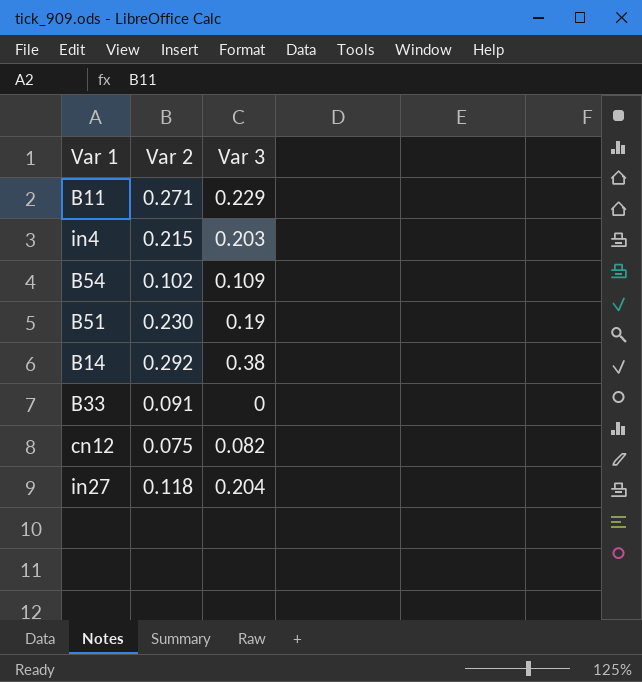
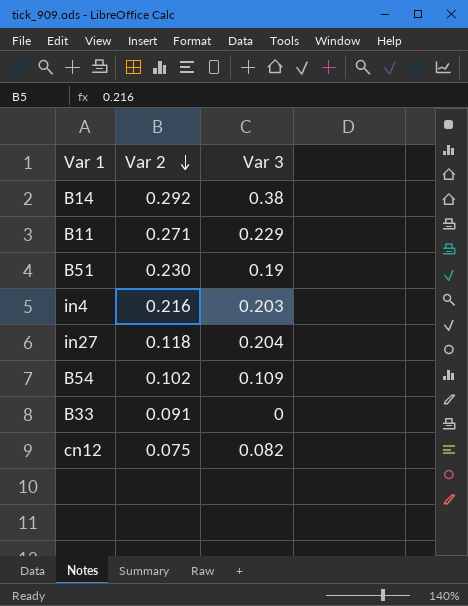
row order: none -> Var 2 descending
in4 | Var 2: 0.215 -> 0.216

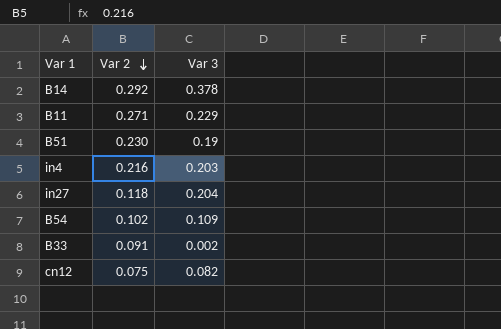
B14 | Var 3: 0.38 -> 0.378
B33 | Var 3: 0 -> 0.002

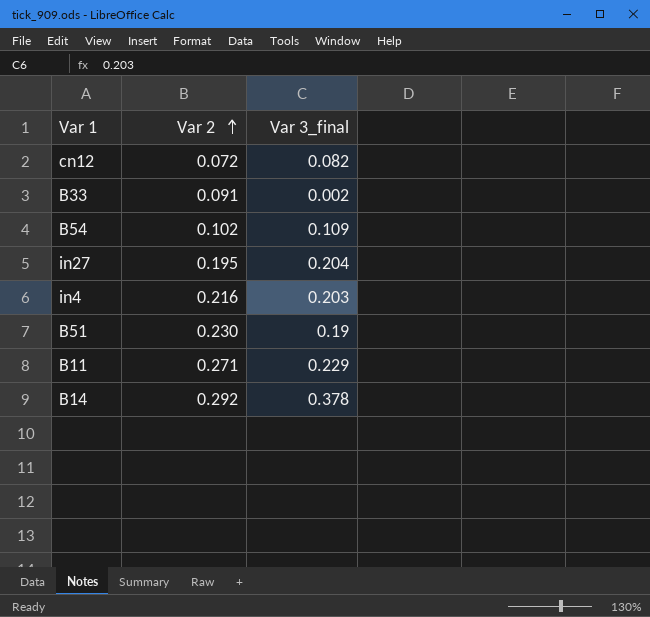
row order: Var 2 descending -> Var 2 ascending
column name: Var 3 -> Var 3_final
cn12 | Var 2: 0.075 -> 0.072
in27 | Var 2: 0.118 -> 0.195

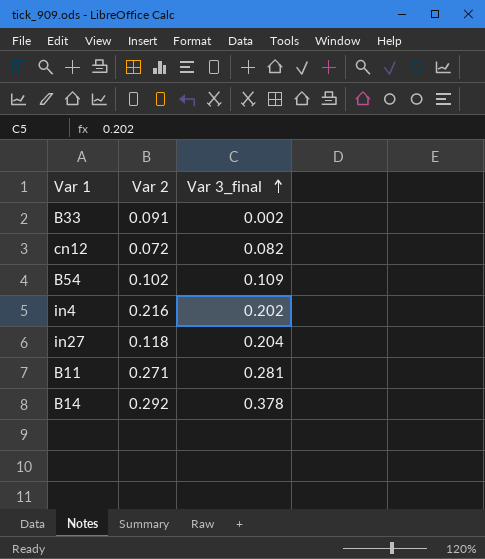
row order: Var 2 ascending -> Var 3_final ascending
row B51: 0.230 | 0.19 -> none
in4 | Var 3_final: 0.203 -> 0.202
in27 | Var 2: 0.195 -> 0.118
B11 | Var 3_final: 0.229 -> 0.281

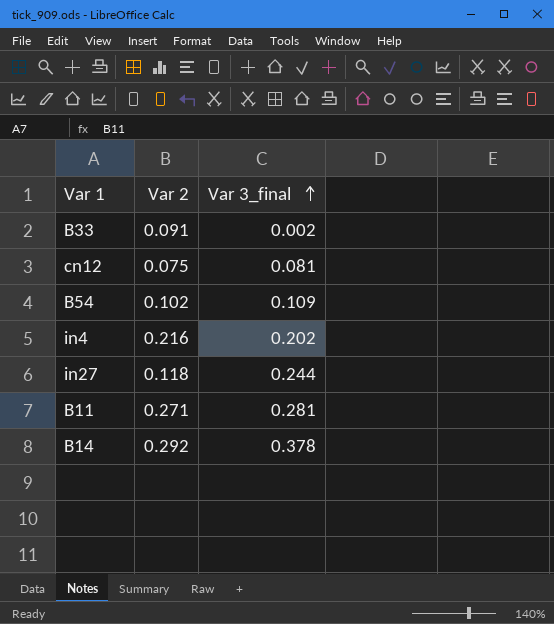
cn12 | Var 2: 0.072 -> 0.075
cn12 | Var 3_final: 0.082 -> 0.081
in27 | Var 3_final: 0.204 -> 0.244

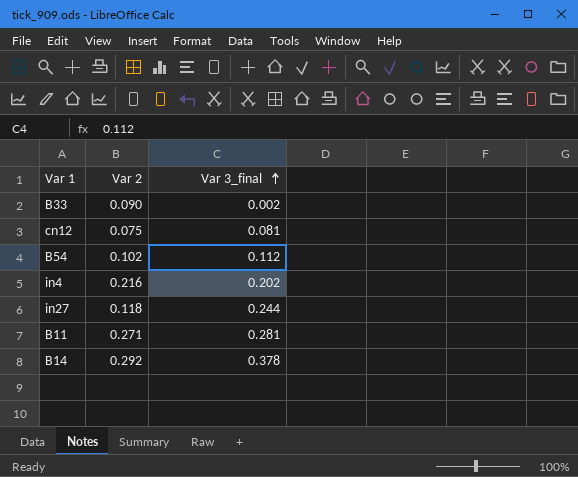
B33 | Var 2: 0.091 -> 0.090
B54 | Var 3_final: 0.109 -> 0.112

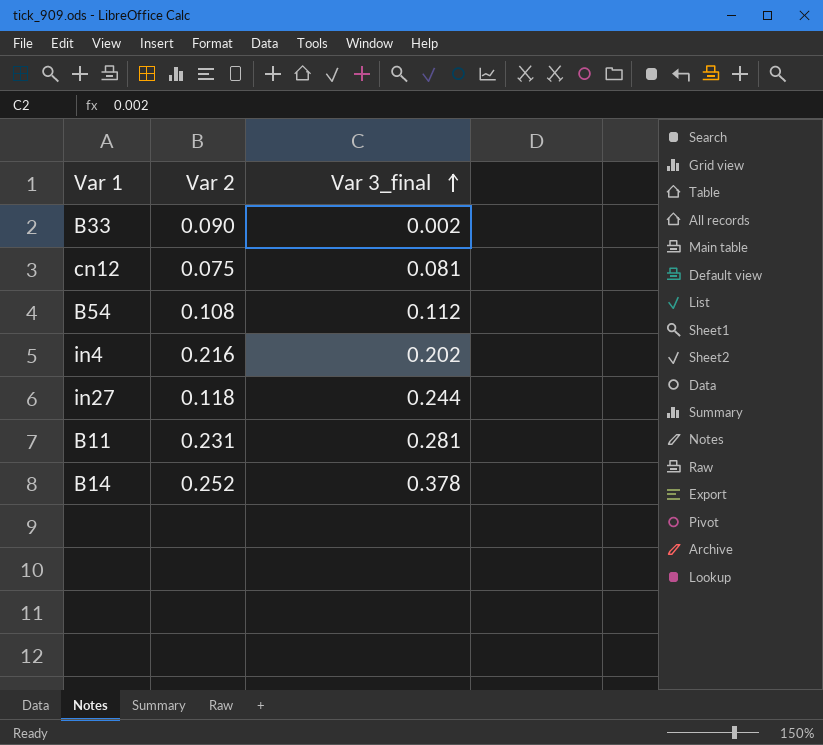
B54 | Var 2: 0.102 -> 0.108
B11 | Var 2: 0.271 -> 0.231
B14 | Var 2: 0.292 -> 0.252

